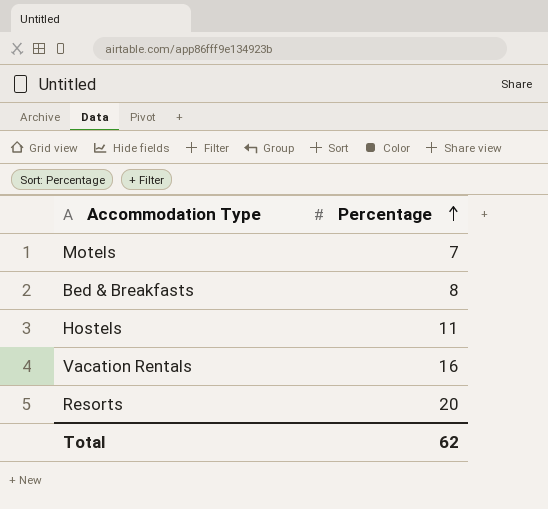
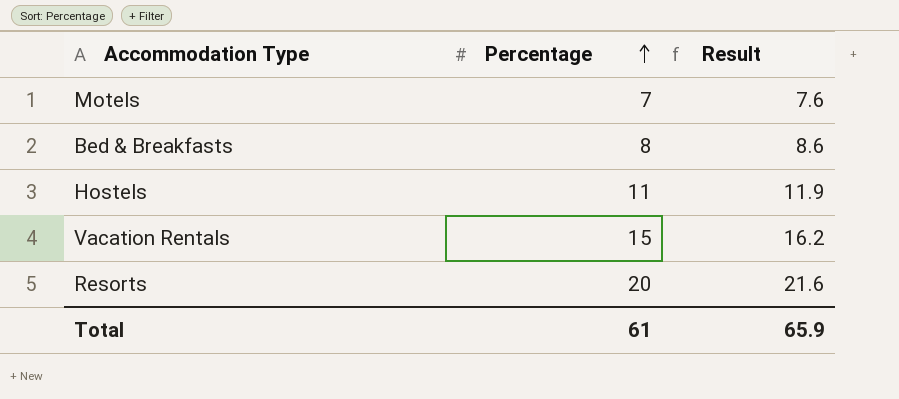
column Result | formula: none -> [Percentage] * 1.08
Vacation Rentals | Percentage: 16 -> 15
Total | Percentage: 62 -> 61

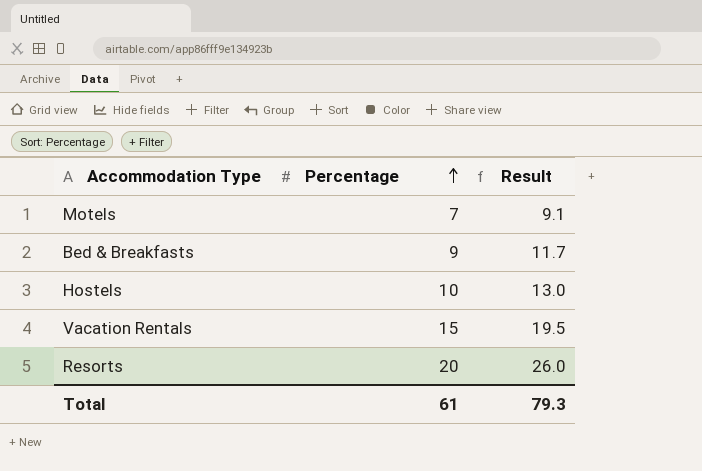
column Result | formula: [Percentage] * 1.08 -> [Percentage] * 1.3
Bed & Breakfasts | Percentage: 8 -> 9
Hostels | Percentage: 11 -> 10
Total | Result: 65.9 -> 79.3

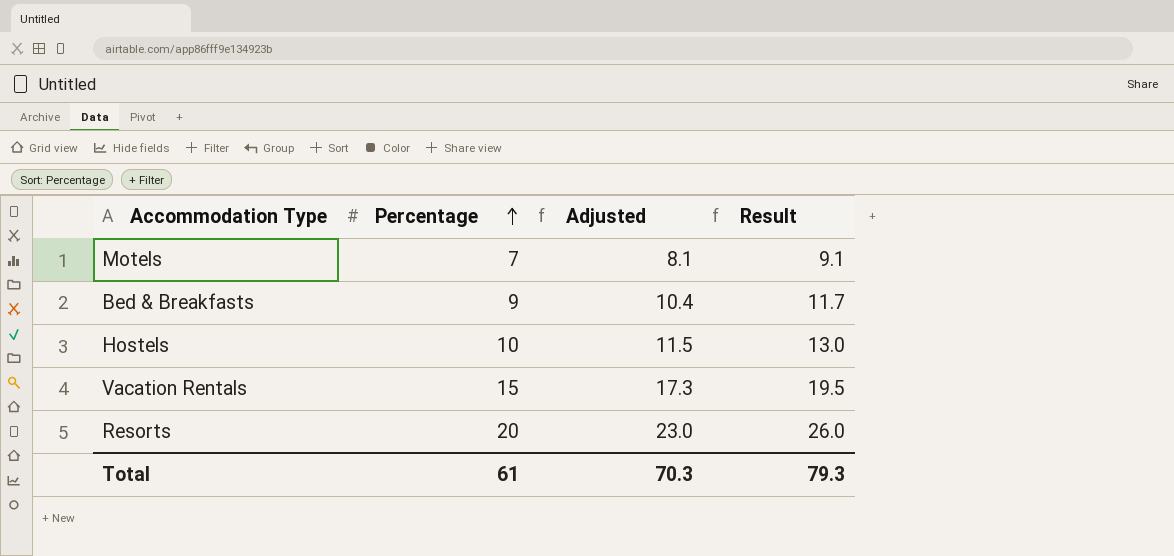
column Adjusted | formula: none -> [Percentage] * 1.15

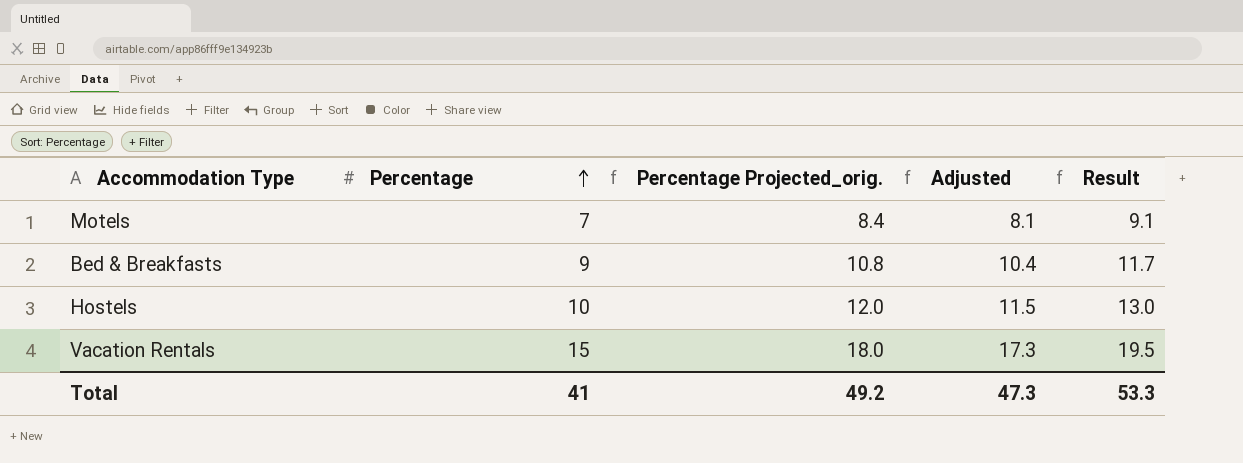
column Percentage Projected_orig. | formula: none -> [Percentage] * 1.2
row Resorts: 20 | 23.0 | 26.0 -> none
Total | Percentage: 61 -> 41
Total | Adjusted: 70.3 -> 47.3
Total | Result: 79.3 -> 53.3

